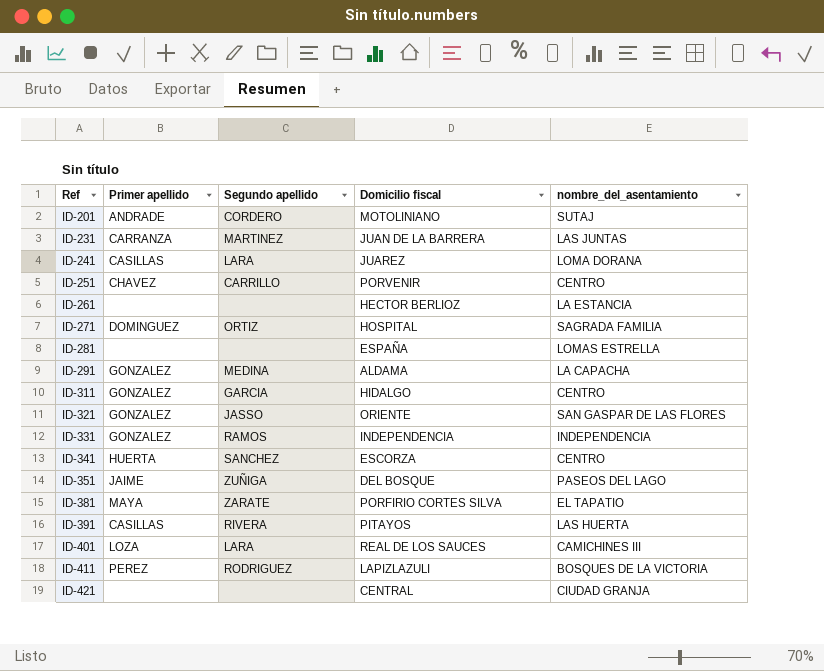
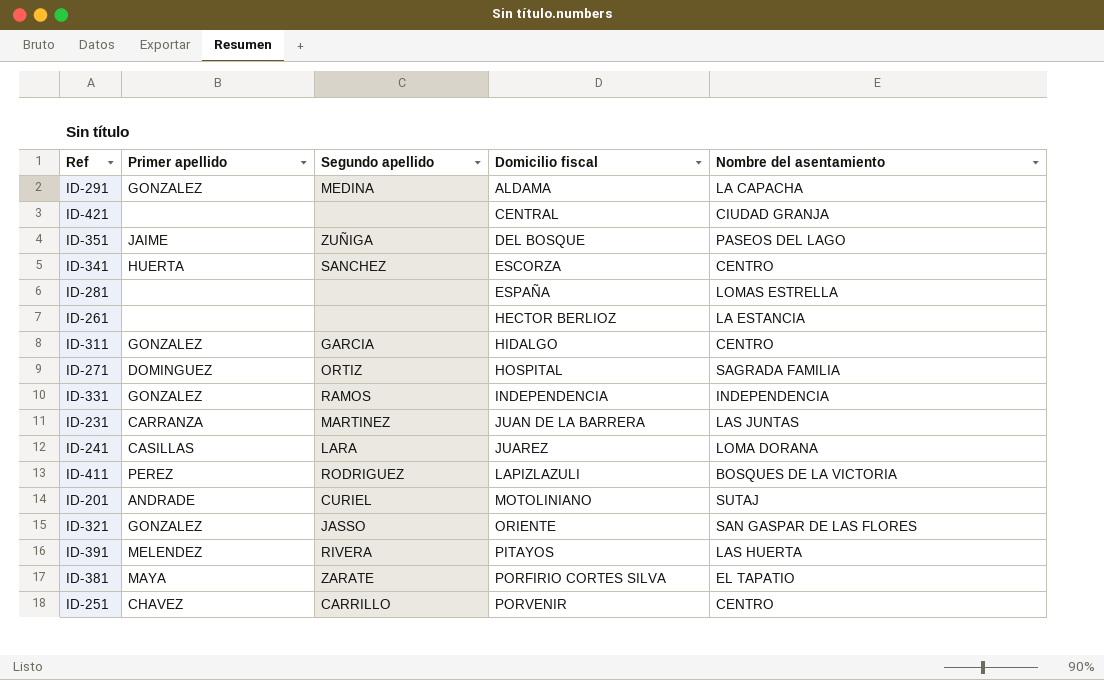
row order: Ref ascending -> Domicilio fiscal ascending
column name: nombre_del_asentamiento -> Nombre del asentamiento
row ID-401: LOZA | LARA | REAL DE LOS SAUCES | CAMICHINES III -> none
ID-201 | Segundo apellido: CORDERO -> CURIEL
ID-391 | Primer apellido: CASILLAS -> MELENDEZ

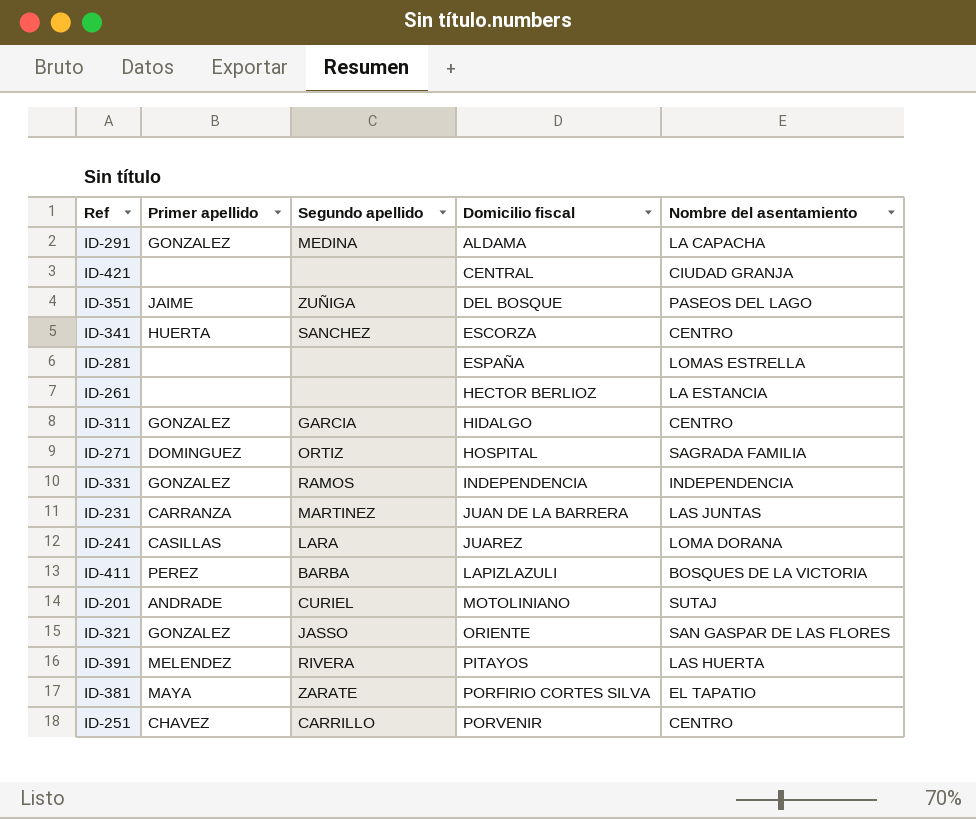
ID-411 | Segundo apellido: RODRIGUEZ -> BARBA

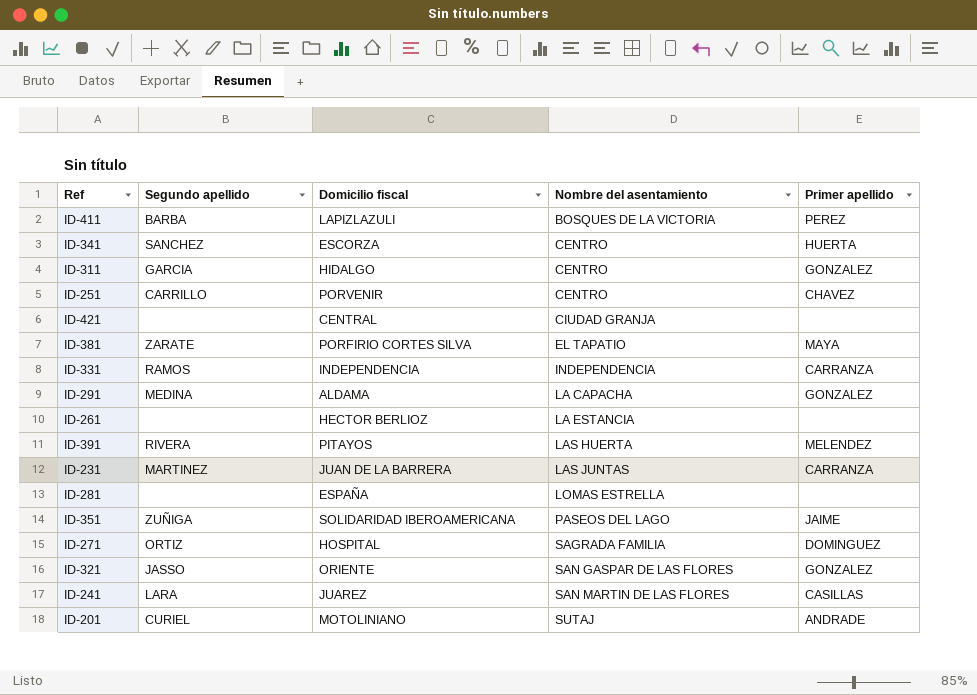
row order: Domicilio fiscal ascending -> Nombre del asentamiento ascending
column Primer apellido | position: 2 -> 5
ID-331 | Primer apellido: GONZALEZ -> CARRANZA
ID-351 | Domicilio fiscal: DEL BOSQUE -> SOLIDARIDAD IBEROAMERICANA
ID-241 | Nombre del asentamiento: LOMA DORANA -> SAN MARTIN DE LAS FLORES

